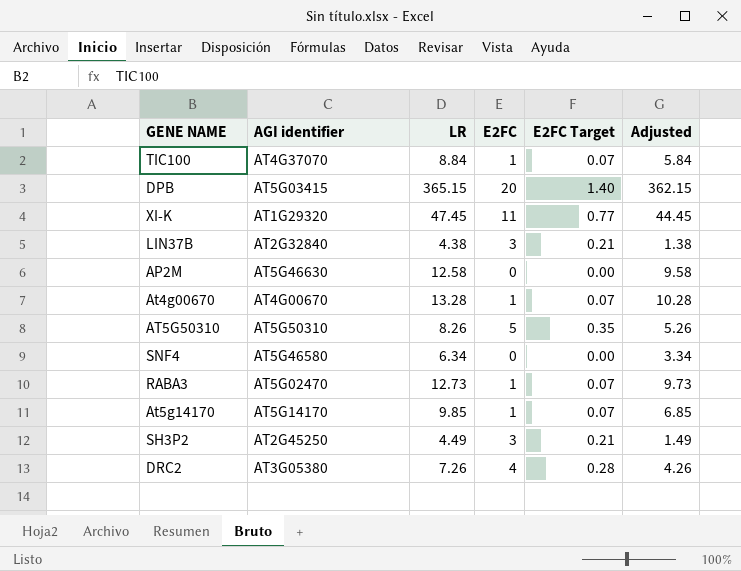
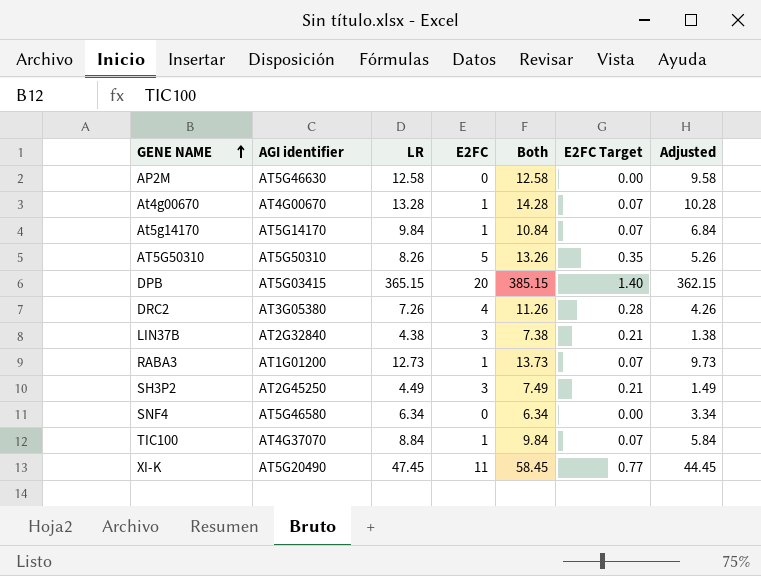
row order: none -> GENE NAME ascending
column Both | formula: none -> [LR] + [E2FC]
At5g14170 | LR: 9.85 -> 9.84
At5g14170 | Adjusted: 6.85 -> 6.84
RABA3 | AGI identifier: AT5G02470 -> AT1G01200
XI-K | AGI identifier: AT1G29320 -> AT5G20490

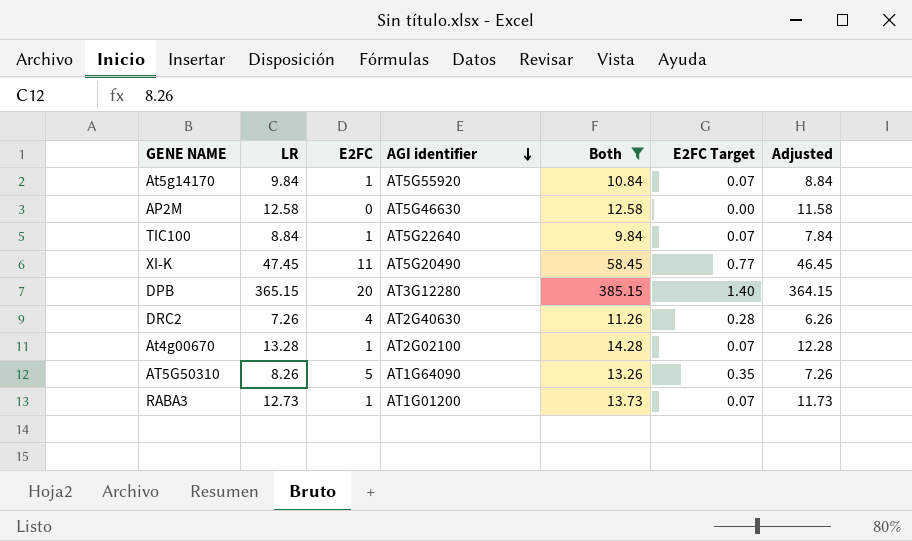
filter: none -> Both >= 9.84
row order: GENE NAME ascending -> AGI identifier descending
column AGI identifier | position: 2 -> 4
column Adjusted | formula: [LR] - 3 -> [LR] - 1
At5g14170 | AGI identifier: AT5G14170 -> AT5G55920
TIC100 | AGI identifier: AT4G37070 -> AT5G22640
DPB | AGI identifier: AT5G03415 -> AT3G12280
DRC2 | AGI identifier: AT3G05380 -> AT2G40630
At4g00670 | AGI identifier: AT4G00670 -> AT2G02100
AT5G50310 | AGI identifier: AT5G50310 -> AT1G64090

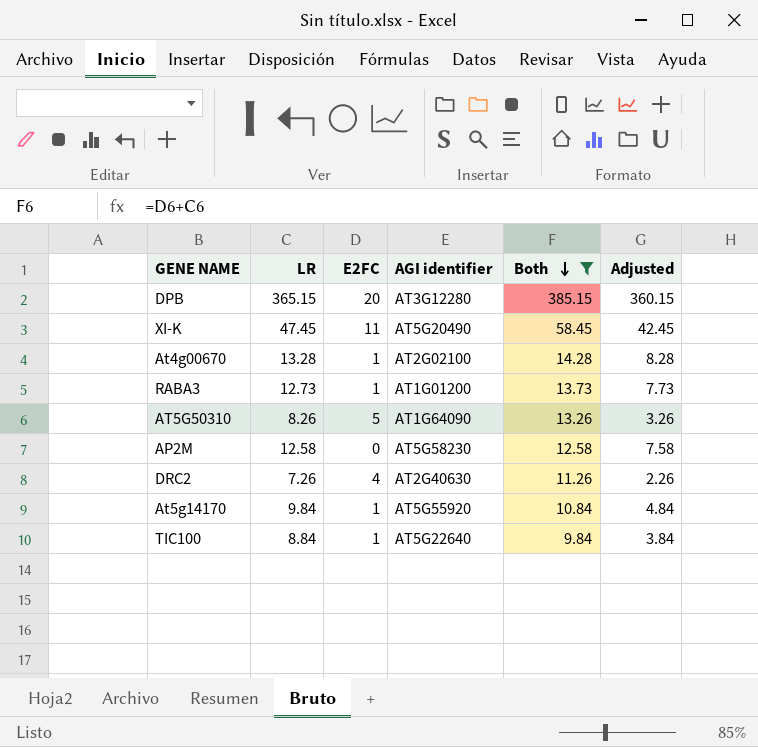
row order: AGI identifier descending -> Both descending
column E2FC Target | formula: [E2FC] * 0.07 -> none
column Adjusted | formula: [LR] - 1 -> [LR] - 5
AP2M | AGI identifier: AT5G46630 -> AT5G58230

